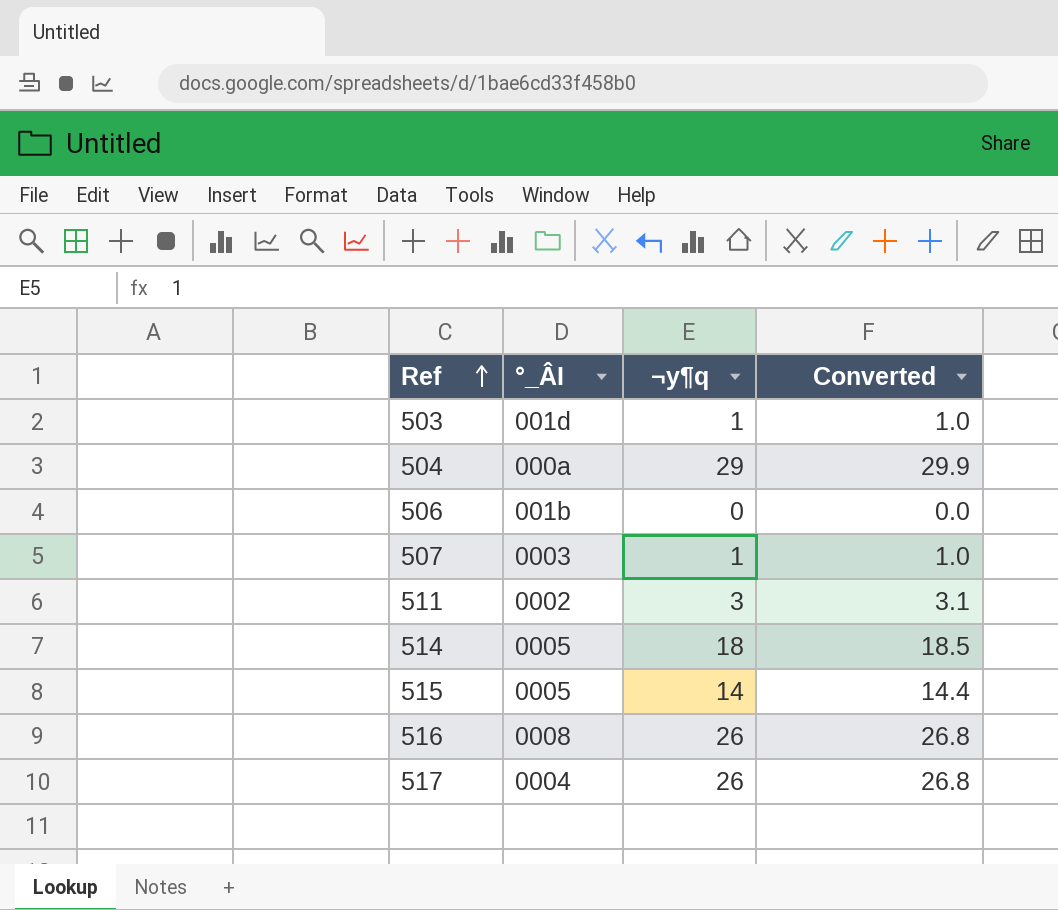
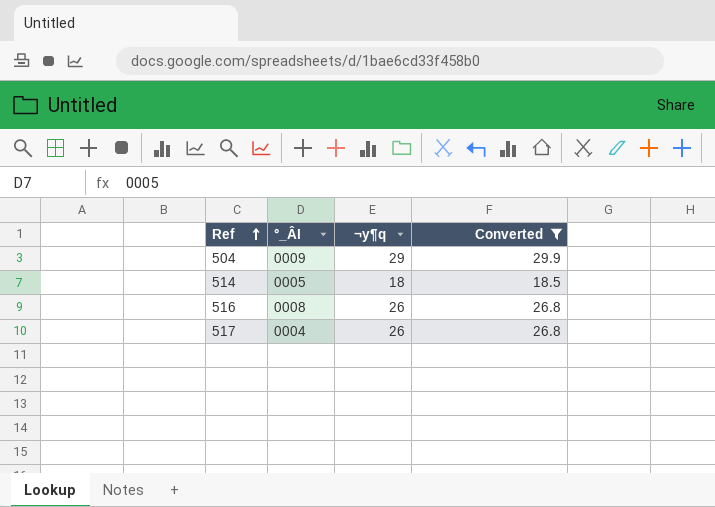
filter: none -> Converted >= 18.5
504 | °_ÂI: 000a -> 0009

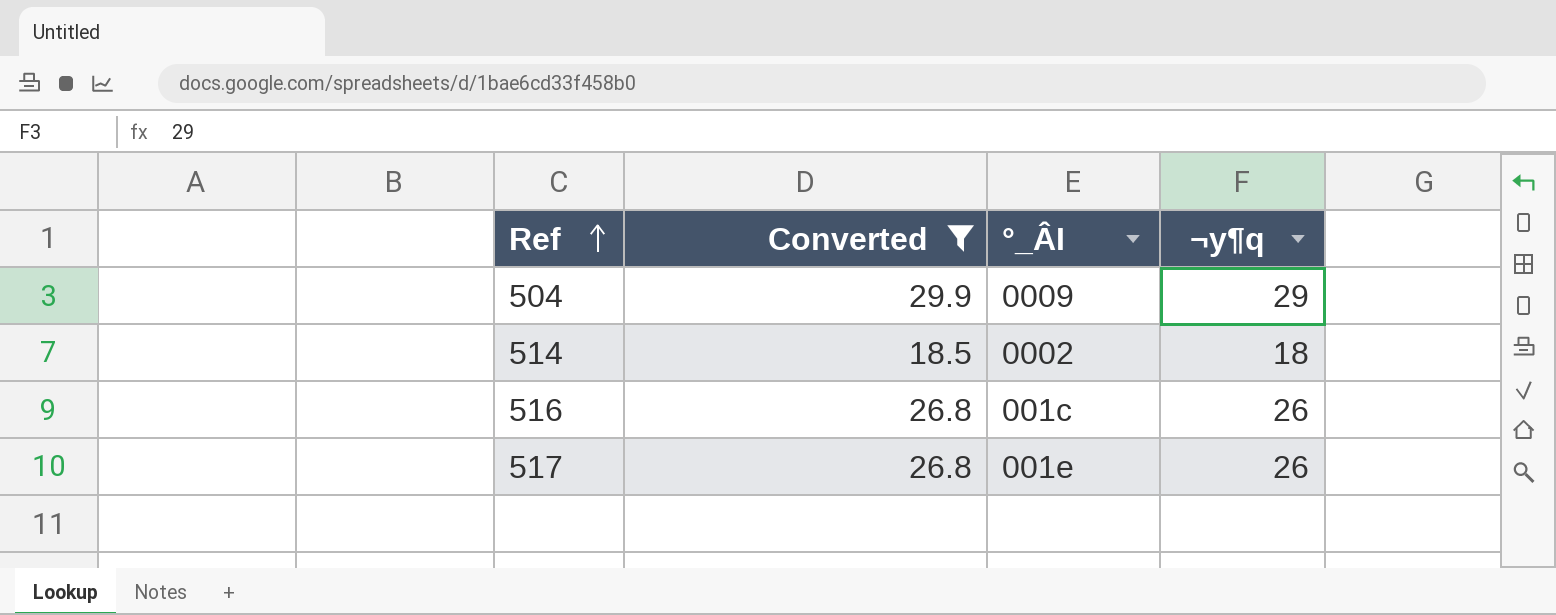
column Converted | position: 4 -> 2
514 | °_ÂI: 0005 -> 0002
516 | °_ÂI: 0008 -> 001c
517 | °_ÂI: 0004 -> 001e

